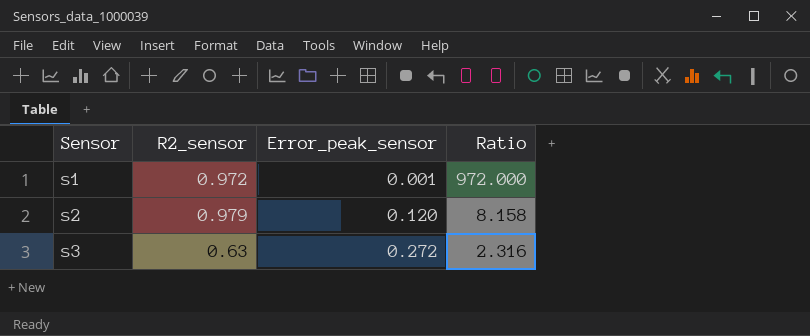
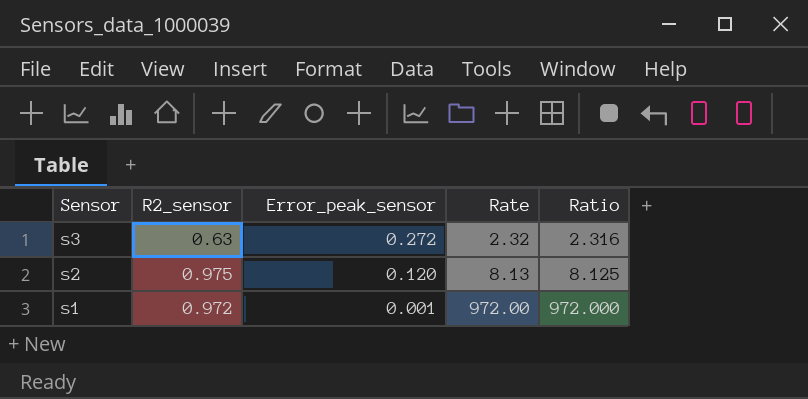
row order: Sensor ascending -> Sensor descending
column Rate | formula: none -> [R2_sensor] / [Error_peak_sensor]
s2 | R2_sensor: 0.979 -> 0.975
s2 | Ratio: 8.158 -> 8.125

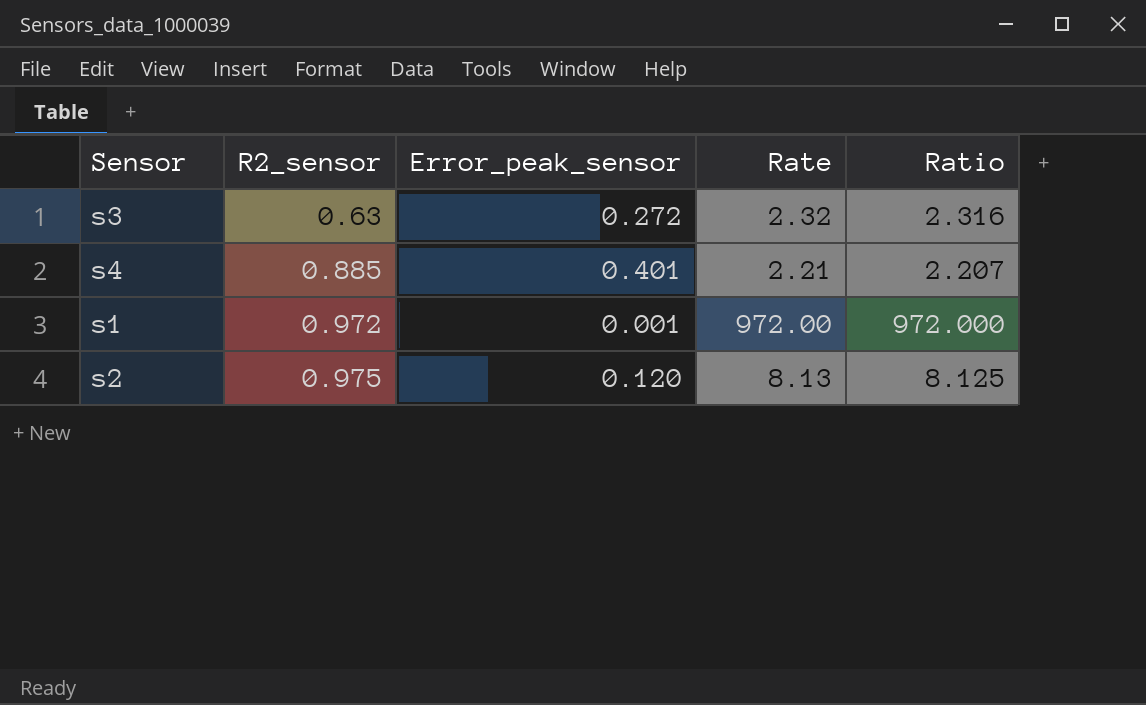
row order: Sensor descending -> R2_sensor ascending
row s4: none -> 0.885 | 0.401 | 2.21 | 2.207

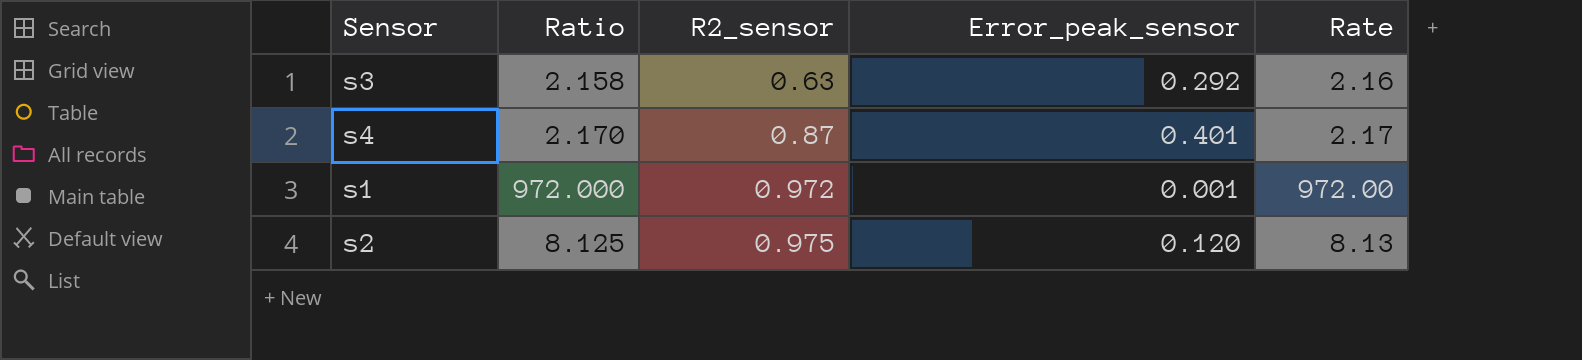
column Ratio | position: 5 -> 2
s3 | Ratio: 2.316 -> 2.158
s3 | Error_peak_sensor: 0.272 -> 0.292
s3 | Rate: 2.32 -> 2.16
s4 | Ratio: 2.207 -> 2.170
s4 | R2_sensor: 0.885 -> 0.87
s4 | Rate: 2.21 -> 2.17

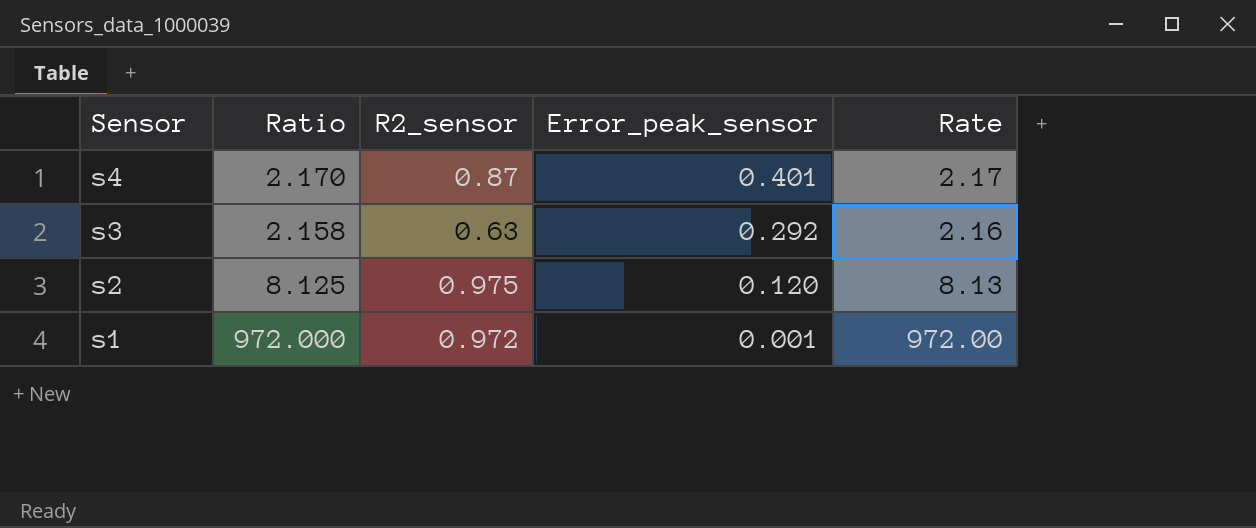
row order: R2_sensor ascending -> Sensor descending

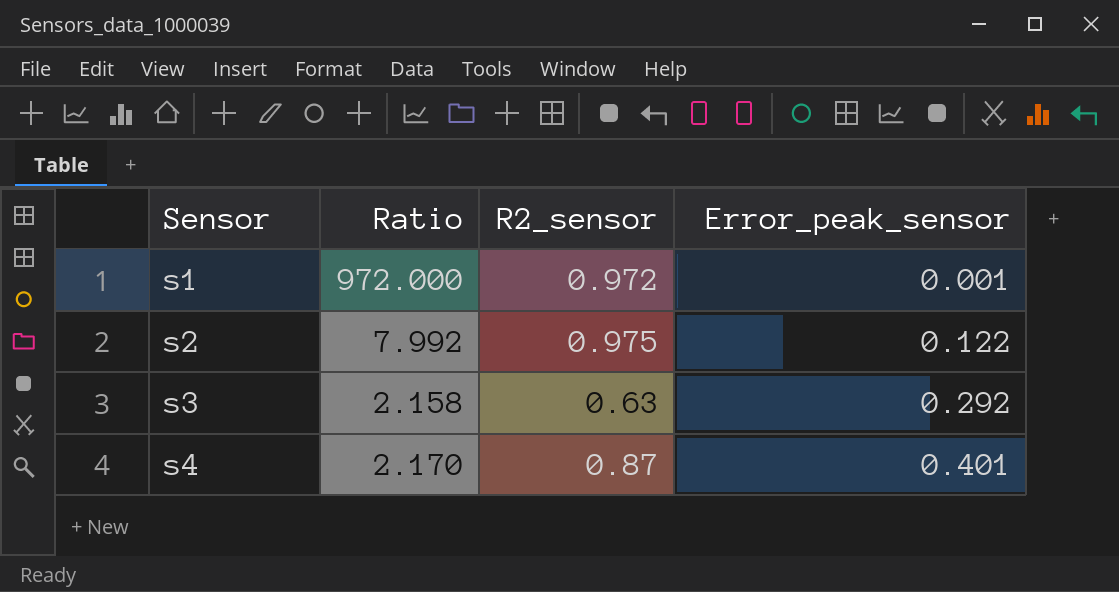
row order: Sensor descending -> Sensor ascending
column Rate | formula: [R2_sensor] / [Error_peak_sensor] -> none
s2 | Ratio: 8.125 -> 7.992
s2 | Error_peak_sensor: 0.120 -> 0.122

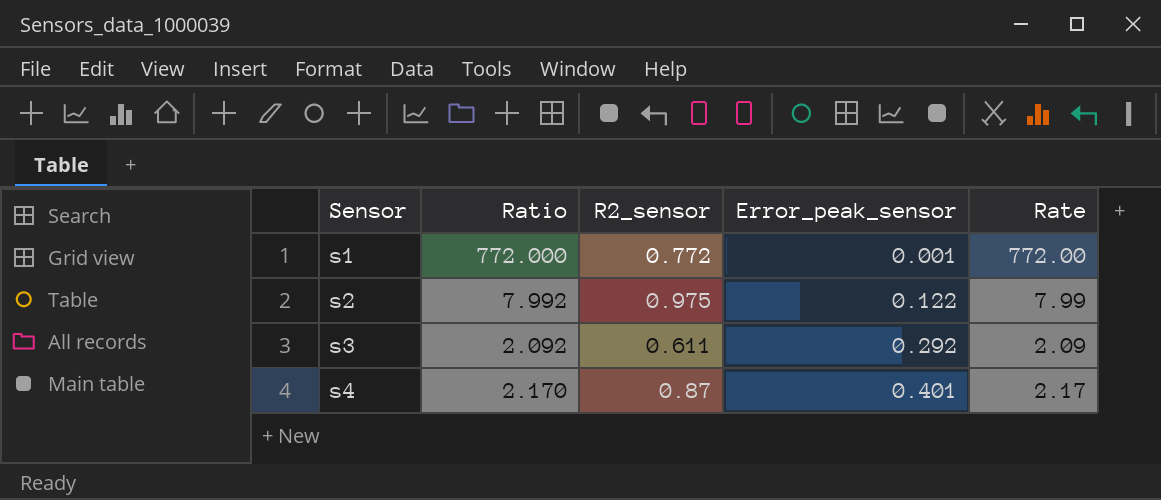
column Rate | formula: none -> [R2_sensor] / [Error_peak_sensor]
s1 | Ratio: 972.000 -> 772.000
s1 | R2_sensor: 0.972 -> 0.772
s3 | Ratio: 2.158 -> 2.092
s3 | R2_sensor: 0.63 -> 0.611

